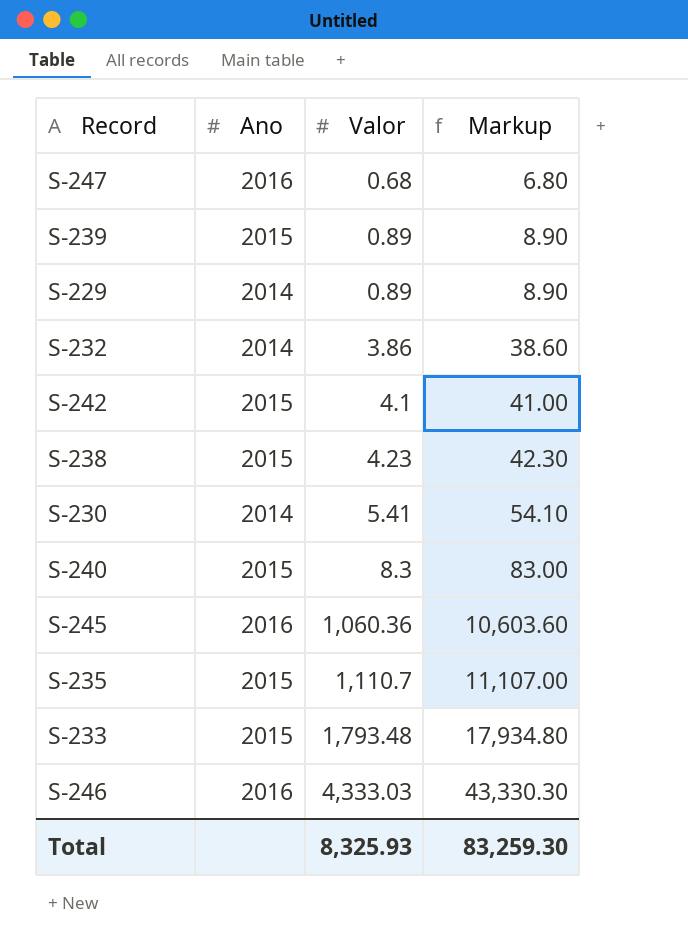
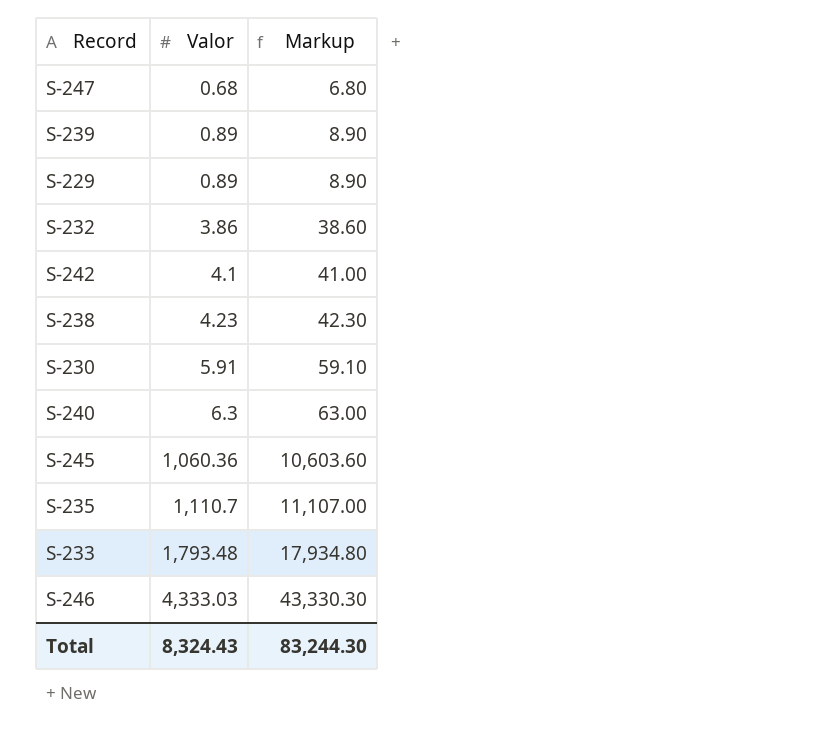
column Ano | position: 2 -> none
S-230 | Valor: 5.41 -> 5.91
S-230 | Markup: 54.10 -> 59.10
S-240 | Valor: 8.3 -> 6.3
S-240 | Markup: 83.00 -> 63.00
Total | Valor: 8,325.93 -> 8,324.43
Total | Markup: 83,259.30 -> 83,244.30

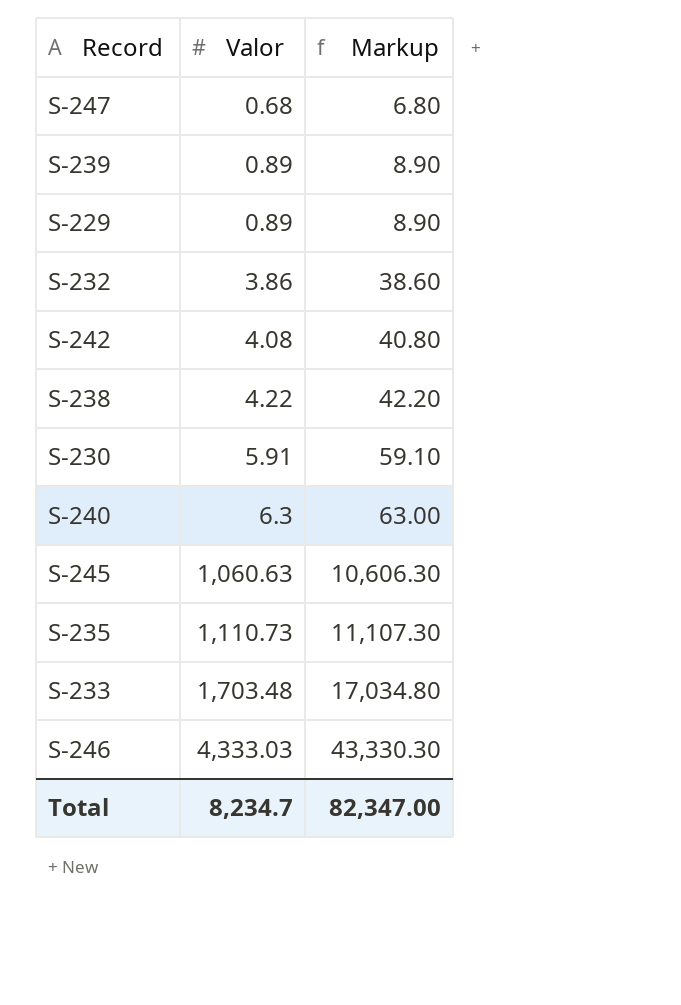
S-242 | Valor: 4.1 -> 4.08
S-242 | Markup: 41.00 -> 40.80
S-238 | Valor: 4.23 -> 4.22
S-238 | Markup: 42.30 -> 42.20
S-245 | Valor: 1,060.36 -> 1,060.63
S-245 | Markup: 10,603.60 -> 10,606.30
S-235 | Valor: 1,110.7 -> 1,110.73
S-235 | Markup: 11,107.00 -> 11,107.30
S-233 | Valor: 1,793.48 -> 1,703.48
S-233 | Markup: 17,934.80 -> 17,034.80
Total | Valor: 8,324.43 -> 8,234.7
Total | Markup: 83,244.30 -> 82,347.00

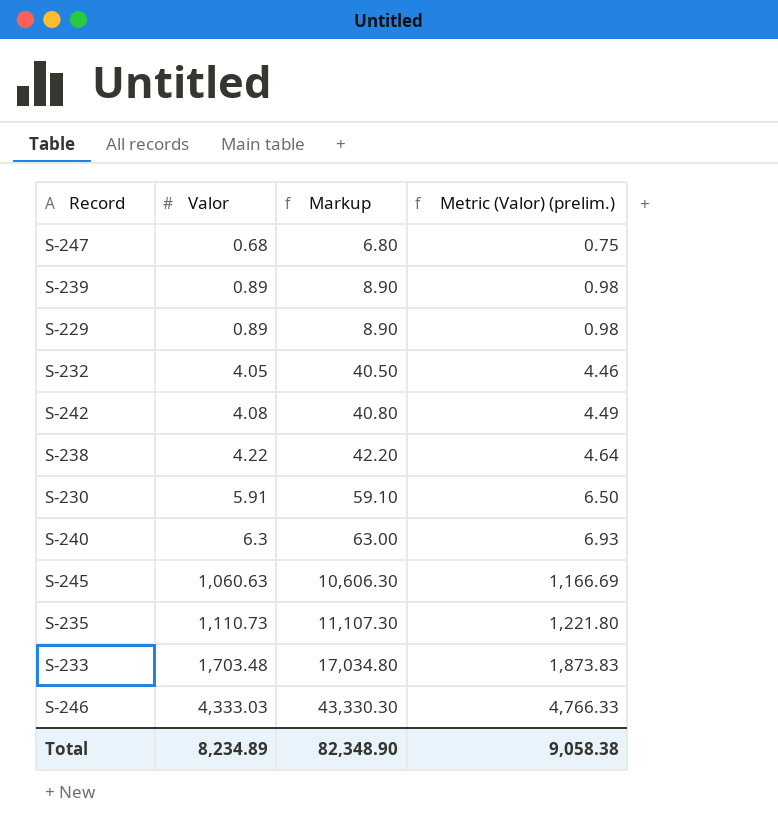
column Metric (Valor) (prelim.) | formula: none -> [Valor] * 1.1
S-232 | Valor: 3.86 -> 4.05
S-232 | Markup: 38.60 -> 40.50
Total | Valor: 8,234.7 -> 8,234.89
Total | Markup: 82,347.00 -> 82,348.90

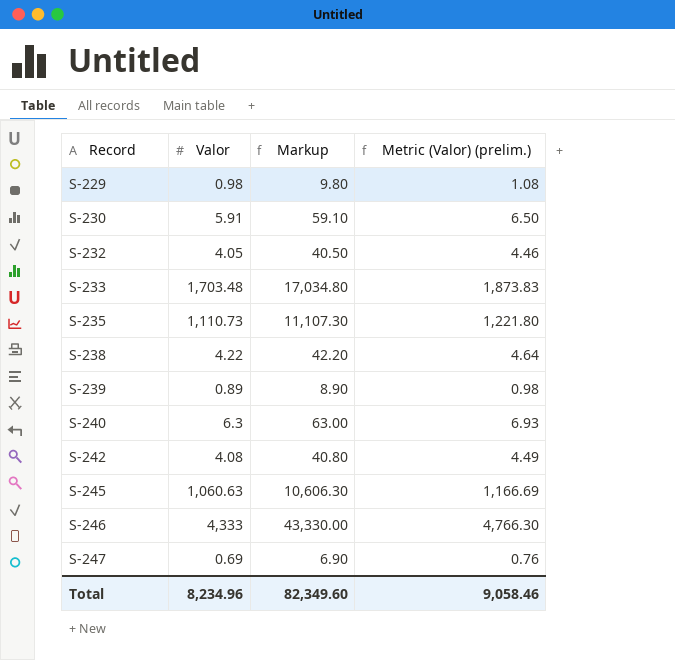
row order: Valor ascending -> Record ascending
S-229 | Valor: 0.89 -> 0.98
S-229 | Markup: 8.90 -> 9.80
S-229 | Metric (Valor) (prelim.): 0.98 -> 1.08
S-246 | Valor: 4,333.03 -> 4,333
S-246 | Markup: 43,330.30 -> 43,330.00
S-246 | Metric (Valor) (prelim.): 4,766.33 -> 4,766.30
S-247 | Valor: 0.68 -> 0.69
S-247 | Markup: 6.80 -> 6.90
S-247 | Metric (Valor) (prelim.): 0.75 -> 0.76
Total | Valor: 8,234.89 -> 8,234.96
Total | Markup: 82,348.90 -> 82,349.60
Total | Metric (Valor) (prelim.): 9,058.38 -> 9,058.46

